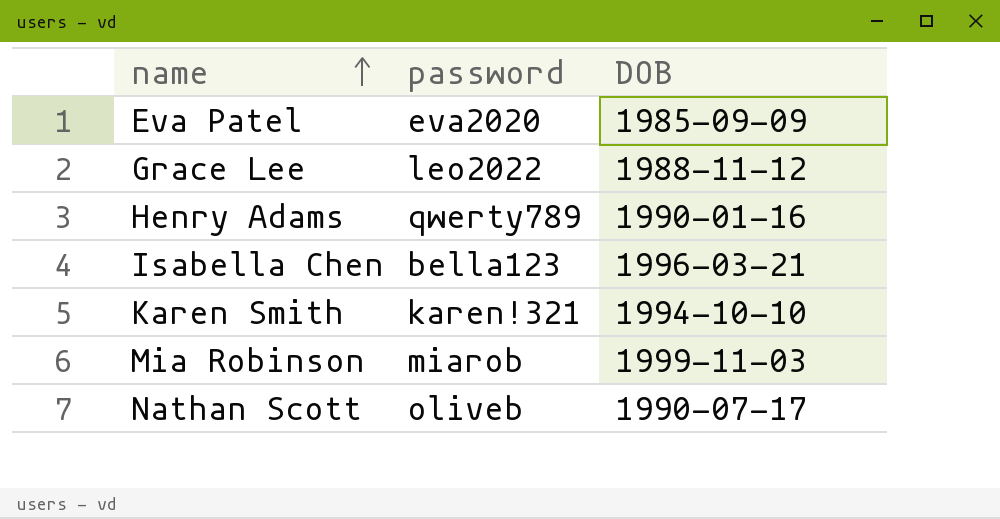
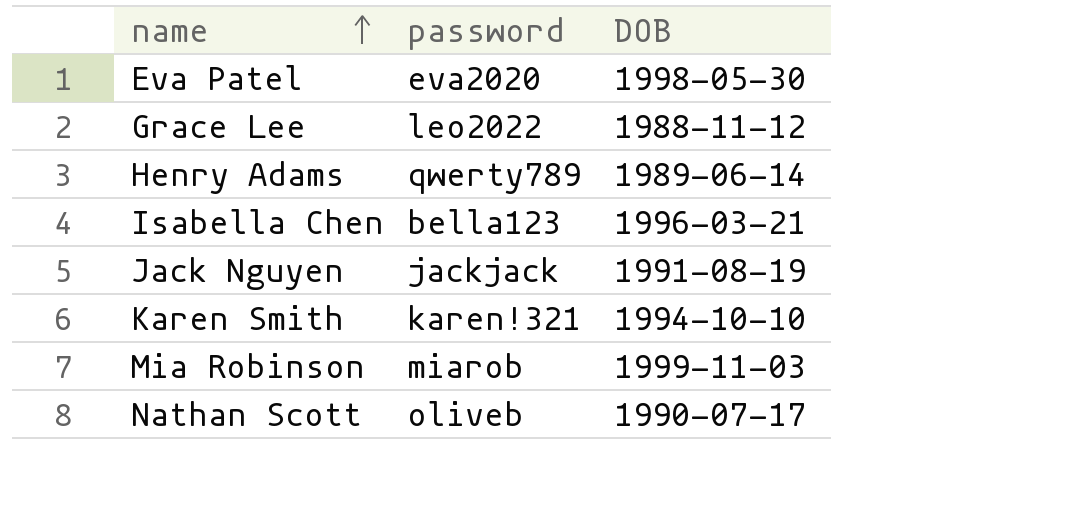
Eva Patel | DOB: 1985-09-09 -> 1998-05-30
Henry Adams | DOB: 1990-01-16 -> 1989-06-14
row Jack Nguyen: none -> jackjack | 1991-08-19

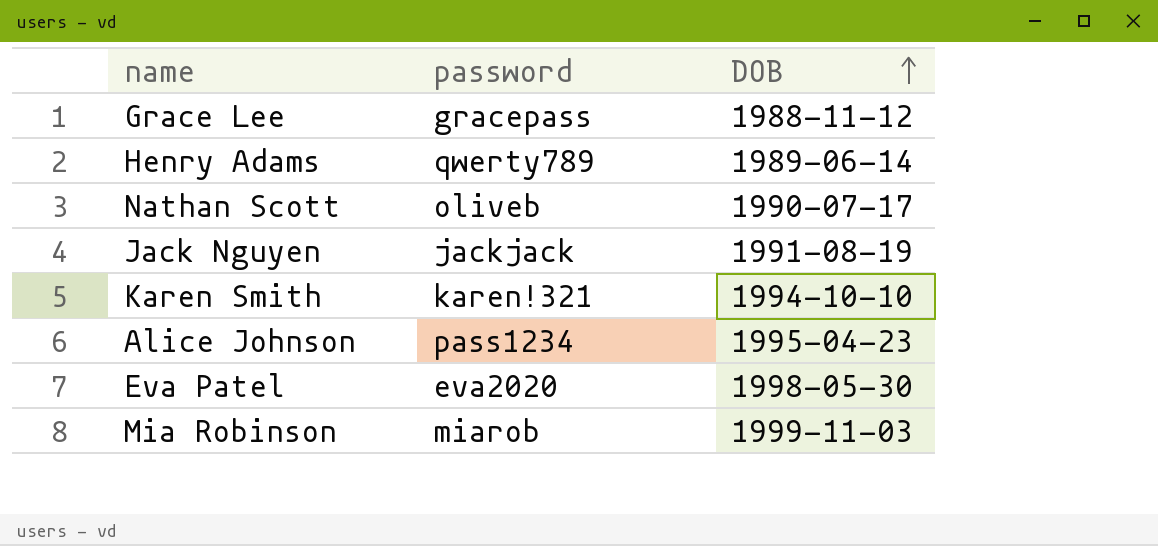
row order: name ascending -> DOB ascending
row Isabella Chen: bella123 | 1996-03-21 -> none
Grace Lee | password: leo2022 -> gracepass
row Alice Johnson: none -> pass1234 | 1995-04-23

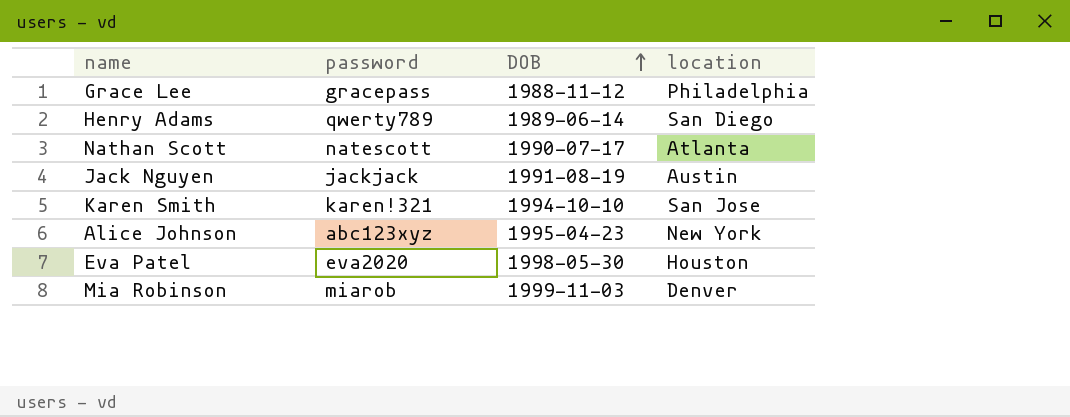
column location | position: none -> 4
Nathan Scott | password: oliveb -> natescott
Alice Johnson | password: pass1234 -> abc123xyz

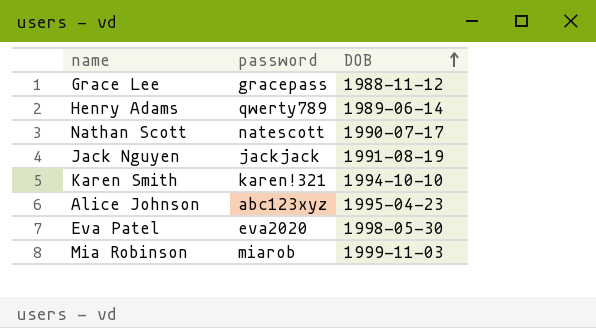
column location | position: 4 -> none

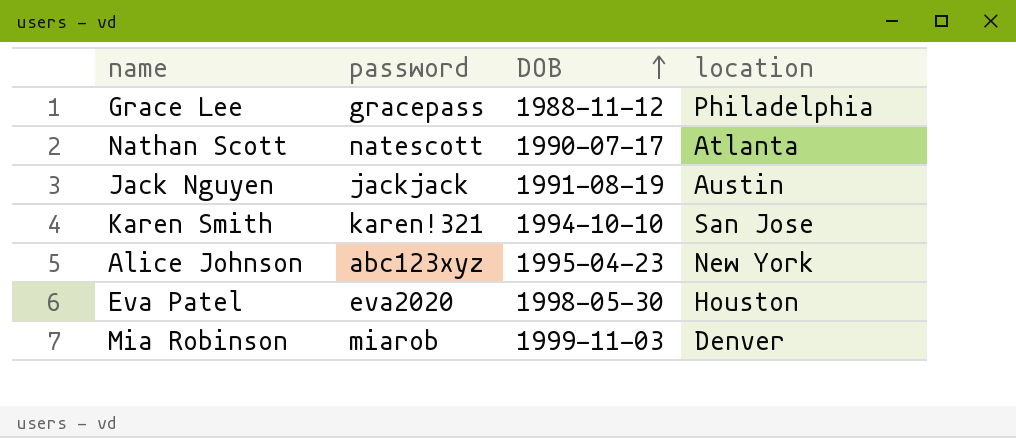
column location | position: none -> 4
row Henry Adams: qwerty789 | 1989-06-14 -> none

